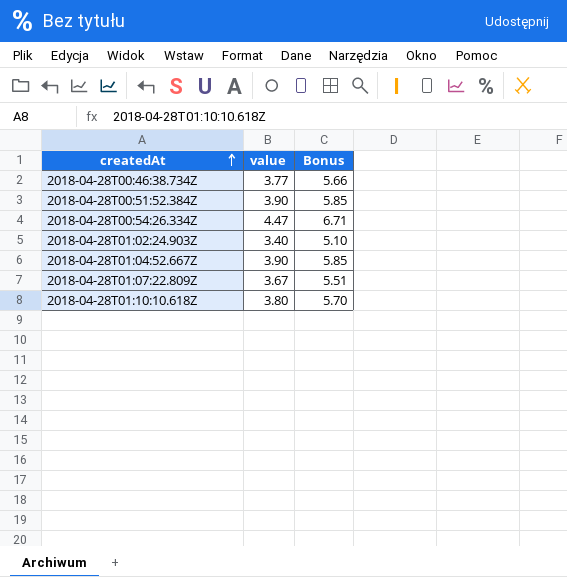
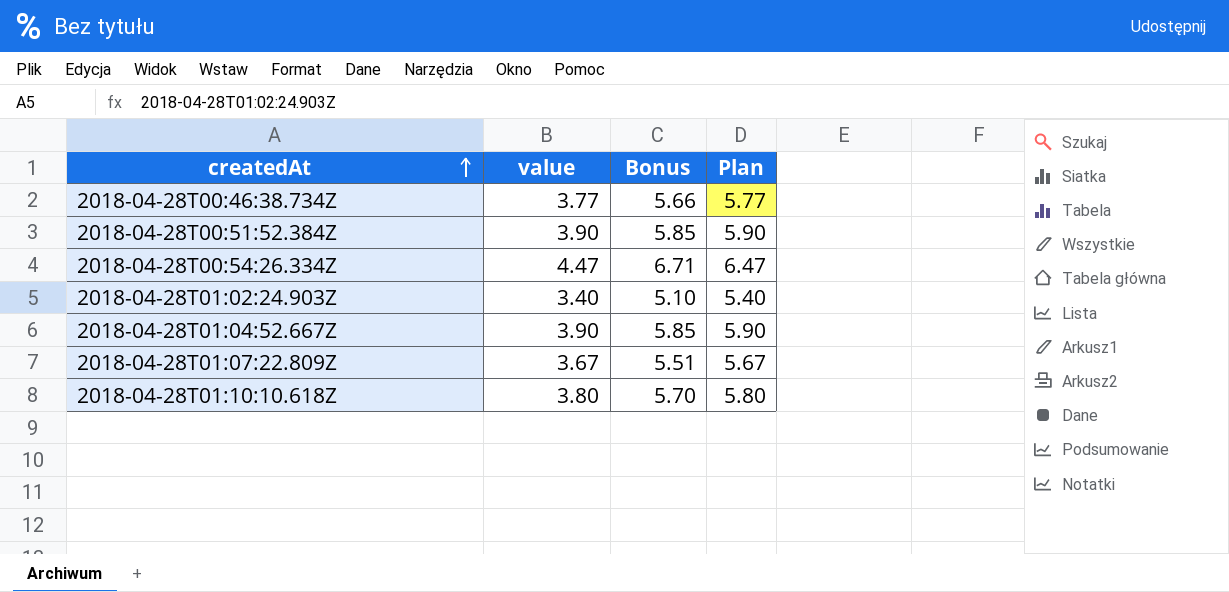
column Plan | formula: none -> [value] + 2

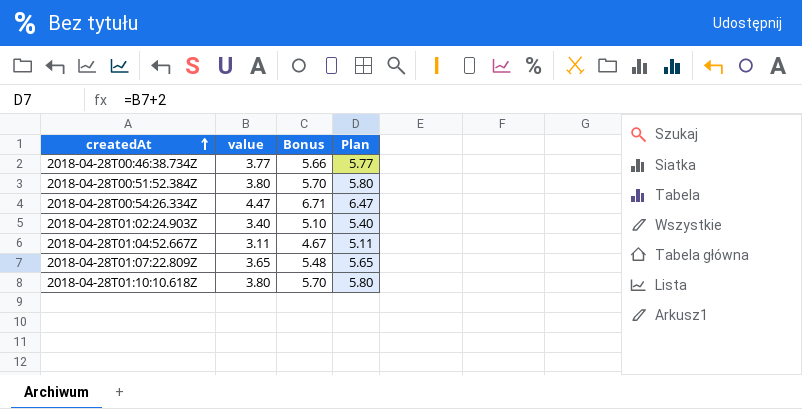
2018-04-28T00:51:52.384Z | value: 3.90 -> 3.80
2018-04-28T00:51:52.384Z | Bonus: 5.85 -> 5.70
2018-04-28T00:51:52.384Z | Plan: 5.90 -> 5.80
2018-04-28T01:04:52.667Z | value: 3.90 -> 3.11
2018-04-28T01:04:52.667Z | Bonus: 5.85 -> 4.67
2018-04-28T01:04:52.667Z | Plan: 5.90 -> 5.11
2018-04-28T01:07:22.809Z | value: 3.67 -> 3.65
2018-04-28T01:07:22.809Z | Bonus: 5.51 -> 5.48
2018-04-28T01:07:22.809Z | Plan: 5.67 -> 5.65

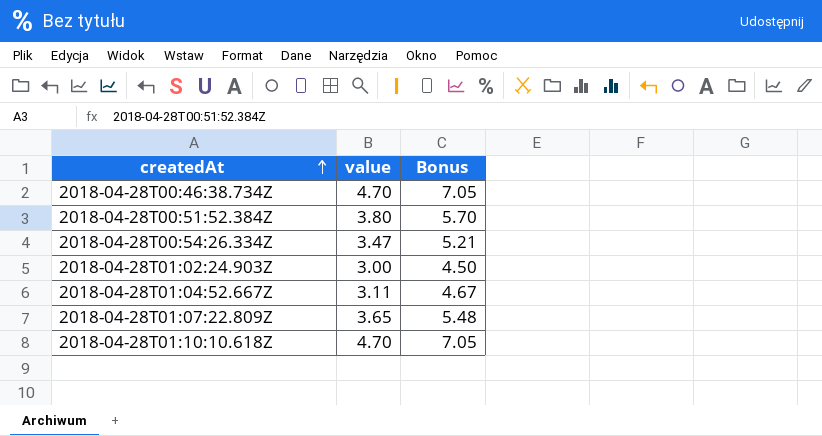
column Plan | formula: [value] + 2 -> none
2018-04-28T00:46:38.734Z | value: 3.77 -> 4.70
2018-04-28T00:46:38.734Z | Bonus: 5.66 -> 7.05
2018-04-28T00:54:26.334Z | value: 4.47 -> 3.47
2018-04-28T00:54:26.334Z | Bonus: 6.71 -> 5.21
2018-04-28T01:02:24.903Z | value: 3.40 -> 3.00
2018-04-28T01:02:24.903Z | Bonus: 5.10 -> 4.50
2018-04-28T01:10:10.618Z | value: 3.80 -> 4.70
2018-04-28T01:10:10.618Z | Bonus: 5.70 -> 7.05

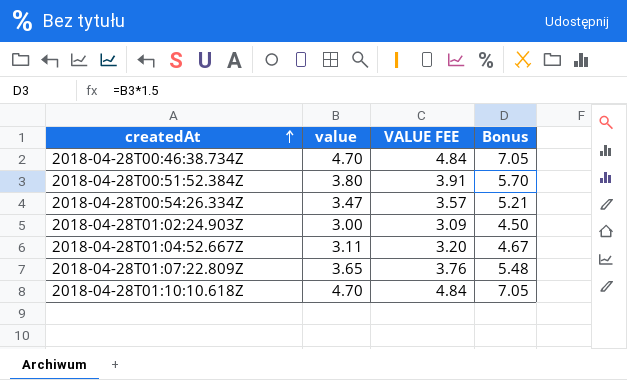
column VALUE FEE | formula: none -> [value] * 1.03

